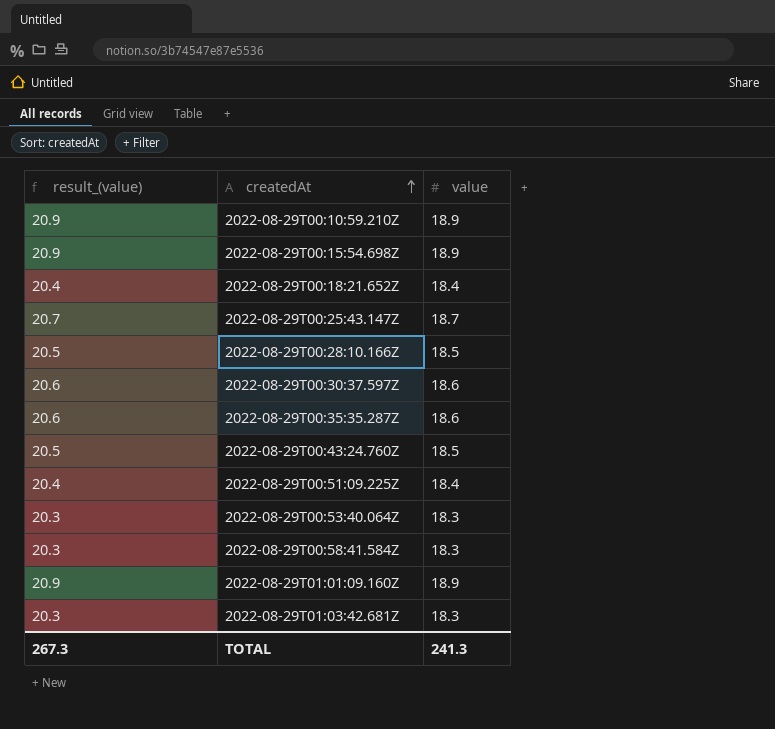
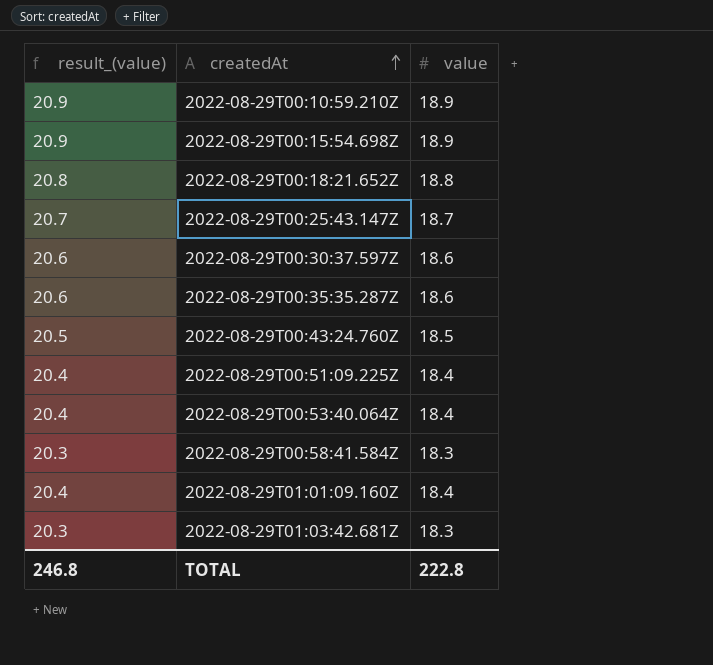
row 2022-08-29T00:28:10.166Z: 20.5 | 18.5 -> none
2022-08-29T00:18:21.652Z | result_(value): 20.4 -> 20.8
2022-08-29T00:18:21.652Z | value: 18.4 -> 18.8
2022-08-29T00:53:40.064Z | result_(value): 20.3 -> 20.4
2022-08-29T00:53:40.064Z | value: 18.3 -> 18.4
2022-08-29T01:01:09.160Z | result_(value): 20.9 -> 20.4
2022-08-29T01:01:09.160Z | value: 18.9 -> 18.4
TOTAL | result_(value): 267.3 -> 246.8
TOTAL | value: 241.3 -> 222.8

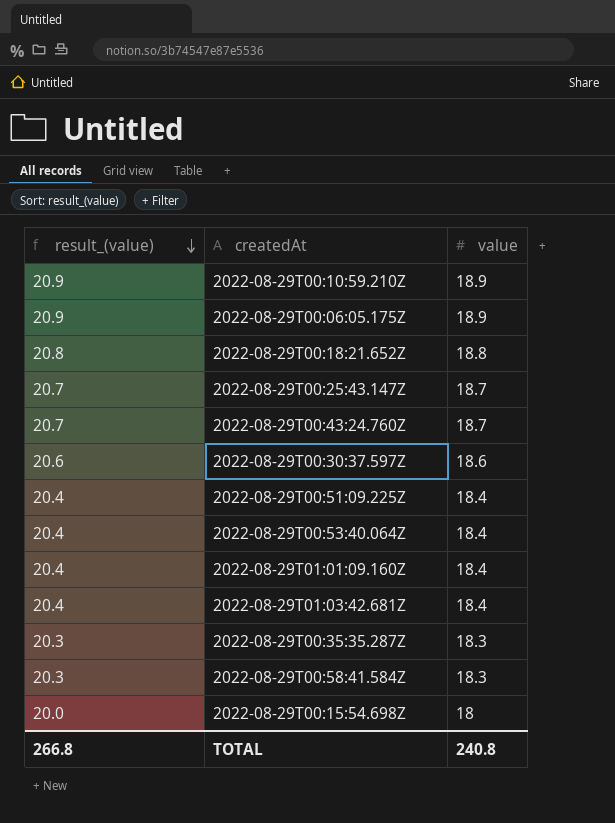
row order: createdAt ascending -> result_(value) descending
row 2022-08-29T00:06:05.175Z: none -> 20.9 | 18.9
2022-08-29T00:43:24.760Z | result_(value): 20.5 -> 20.7
2022-08-29T00:43:24.760Z | value: 18.5 -> 18.7
2022-08-29T01:03:42.681Z | result_(value): 20.3 -> 20.4
2022-08-29T01:03:42.681Z | value: 18.3 -> 18.4
2022-08-29T00:35:35.287Z | result_(value): 20.6 -> 20.3
2022-08-29T00:35:35.287Z | value: 18.6 -> 18.3
2022-08-29T00:15:54.698Z | result_(value): 20.9 -> 20.0
2022-08-29T00:15:54.698Z | value: 18.9 -> 18
TOTAL | result_(value): 246.8 -> 266.8
TOTAL | value: 222.8 -> 240.8

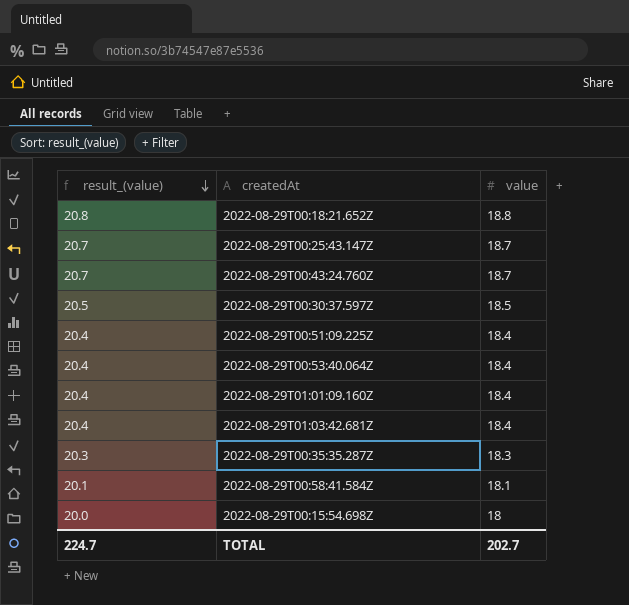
row 2022-08-29T00:10:59.210Z: 20.9 | 18.9 -> none
row 2022-08-29T00:06:05.175Z: 20.9 | 18.9 -> none
2022-08-29T00:30:37.597Z | result_(value): 20.6 -> 20.5
2022-08-29T00:30:37.597Z | value: 18.6 -> 18.5
2022-08-29T00:58:41.584Z | result_(value): 20.3 -> 20.1
2022-08-29T00:58:41.584Z | value: 18.3 -> 18.1
TOTAL | result_(value): 266.8 -> 224.7
TOTAL | value: 240.8 -> 202.7

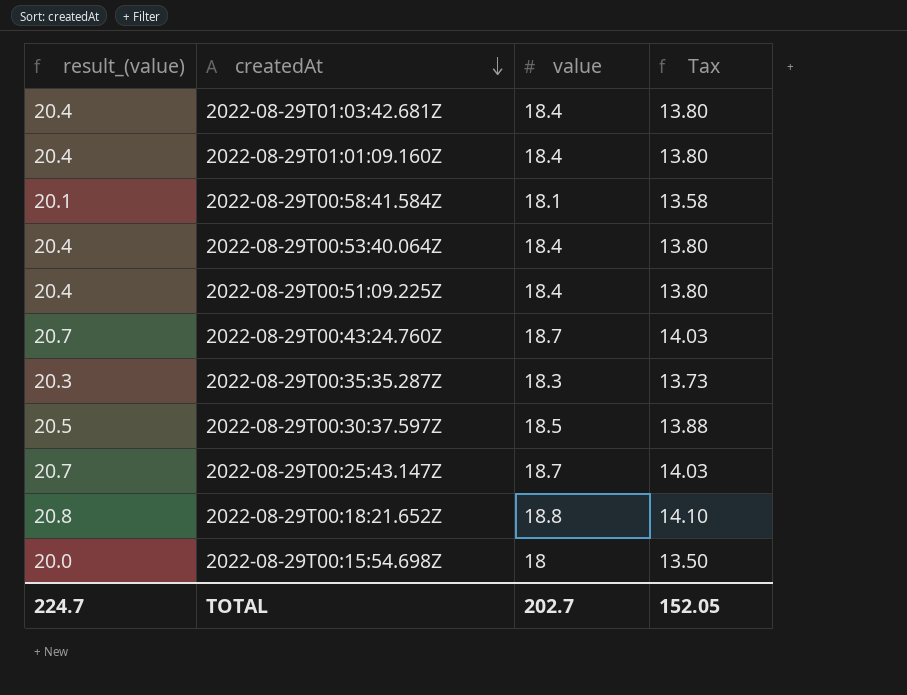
row order: result_(value) descending -> createdAt descending
column Tax | formula: none -> [value] * 0.75

